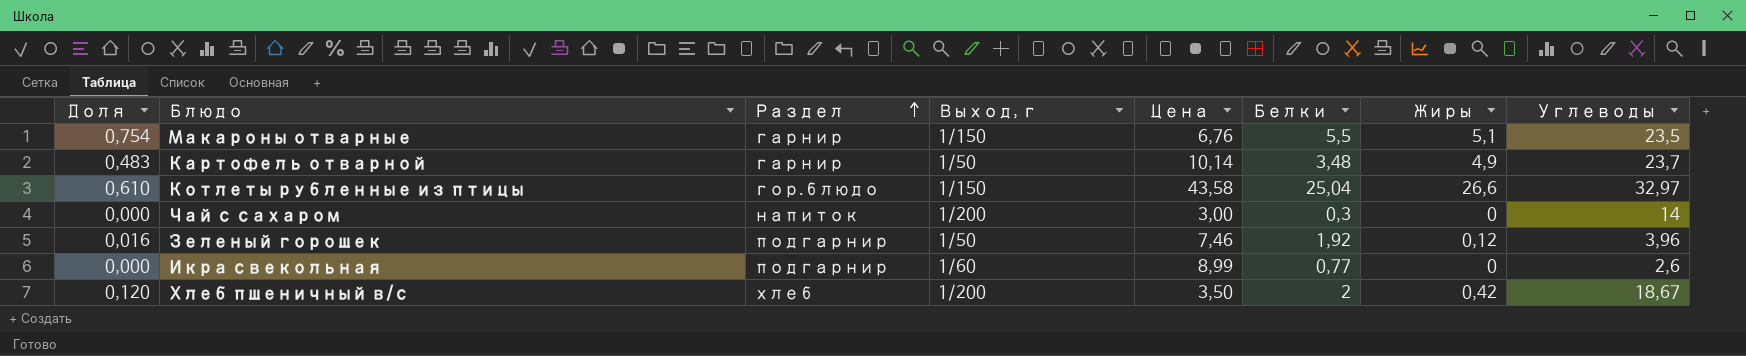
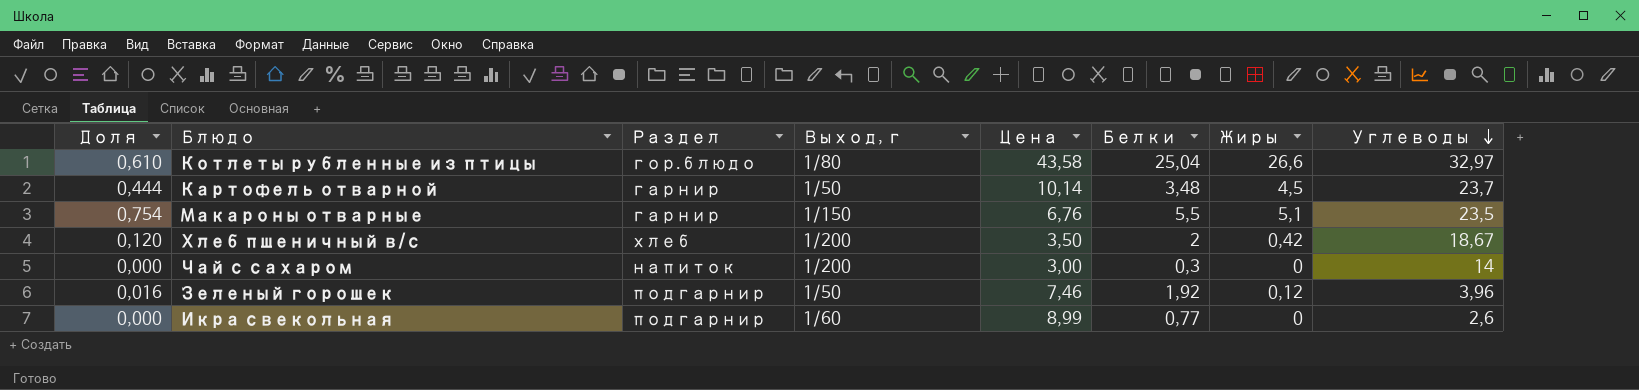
row order: Раздел ascending -> Углеводы descending
Котлеты рубленные из птицы | Выход, г: 1/150 -> 1/80
Картофель отварной | Доля: 0,483 -> 0,444
Картофель отварной | Жиры: 4,9 -> 4,5

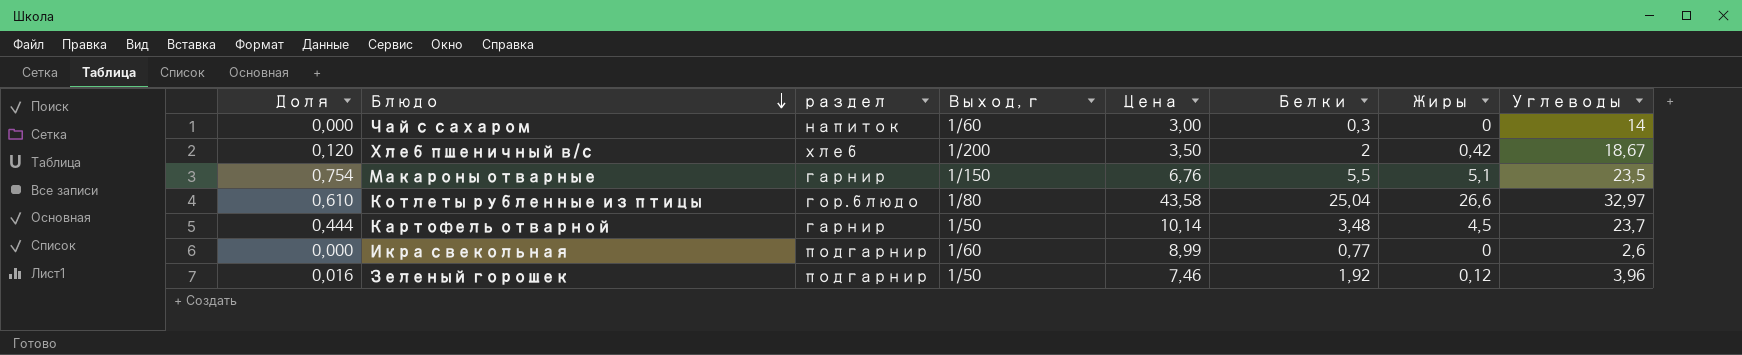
row order: Углеводы descending -> Блюдо descending
column name: Раздел -> раздел
Чай с сахаром | Выход, г: 1/200 -> 1/60

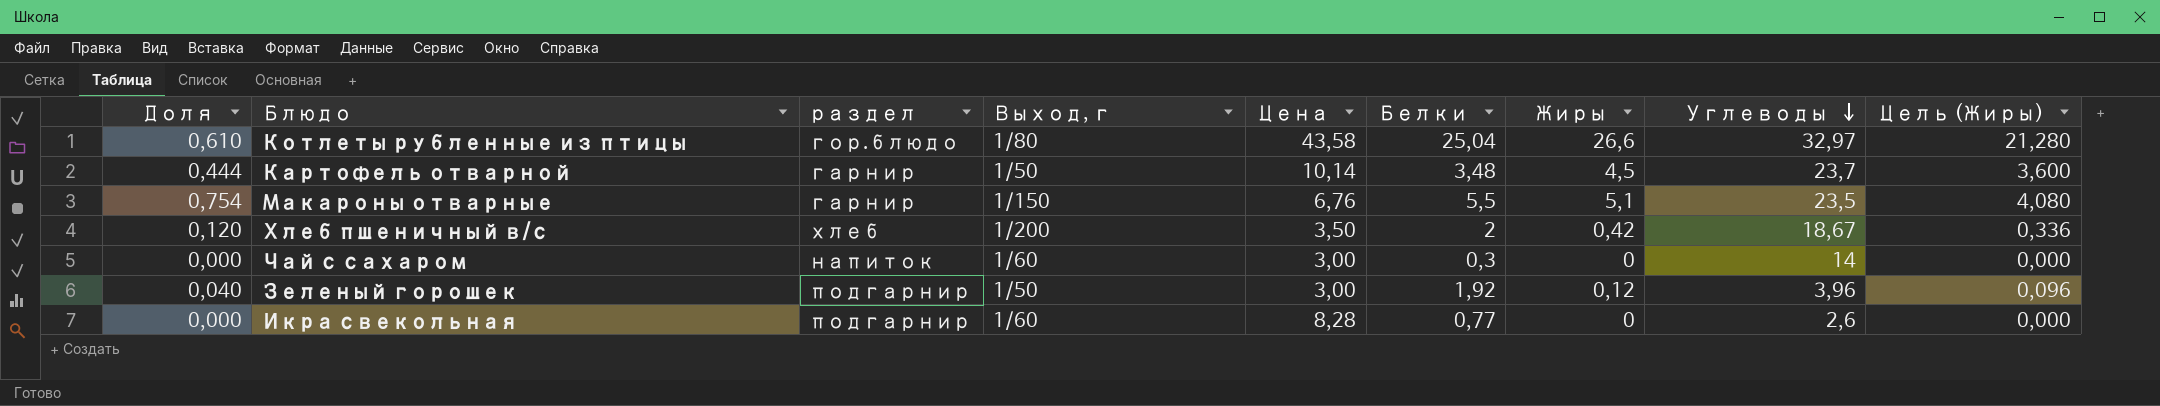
row order: Блюдо descending -> Углеводы descending
column Цель (Жиры) | formula: none -> [Жиры] * 0,8
Зеленый горошек | Доля: 0,016 -> 0,040
Зеленый горошек | Цена: 7,46 -> 3,00
Икра свекольная | Цена: 8,99 -> 8,28

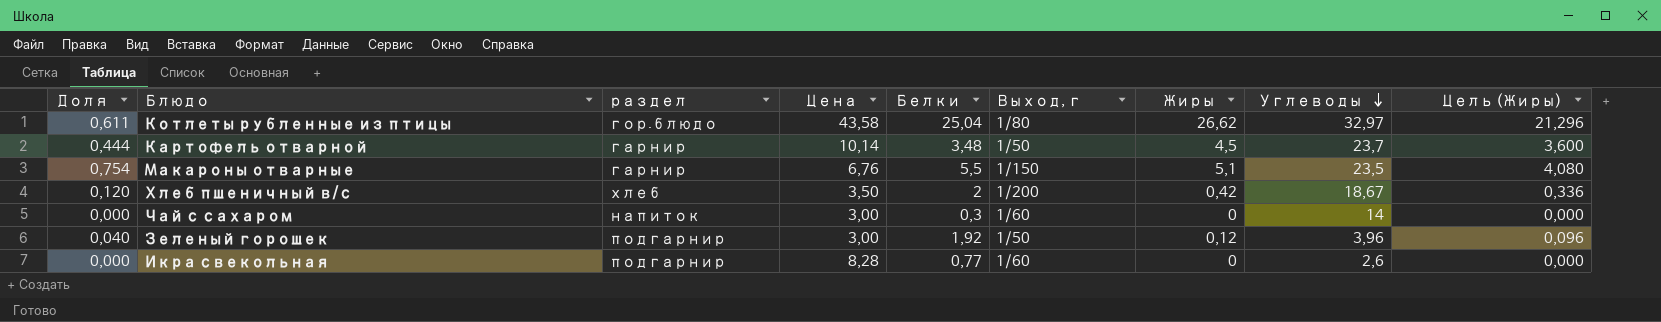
column Выход, г | position: 4 -> 6
Котлеты рубленные из птицы | Доля: 0,610 -> 0,611
Котлеты рубленные из птицы | Жиры: 26,6 -> 26,62
Котлеты рубленные из птицы | Цель (Жиры): 21,280 -> 21,296

